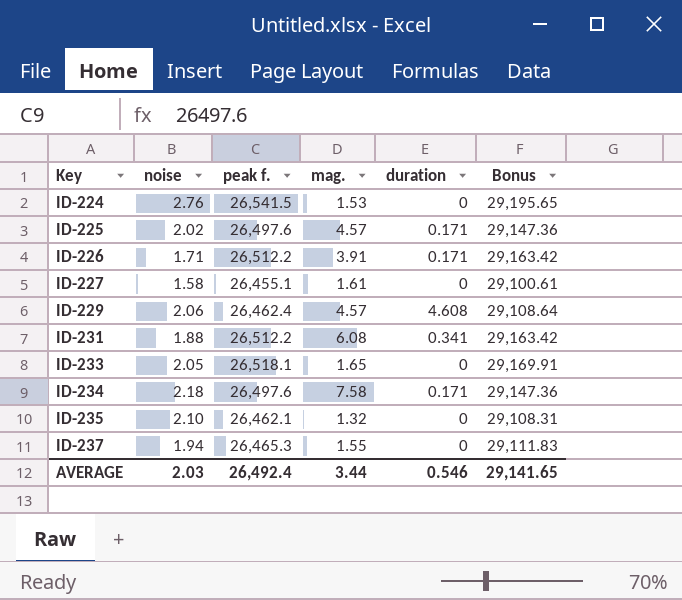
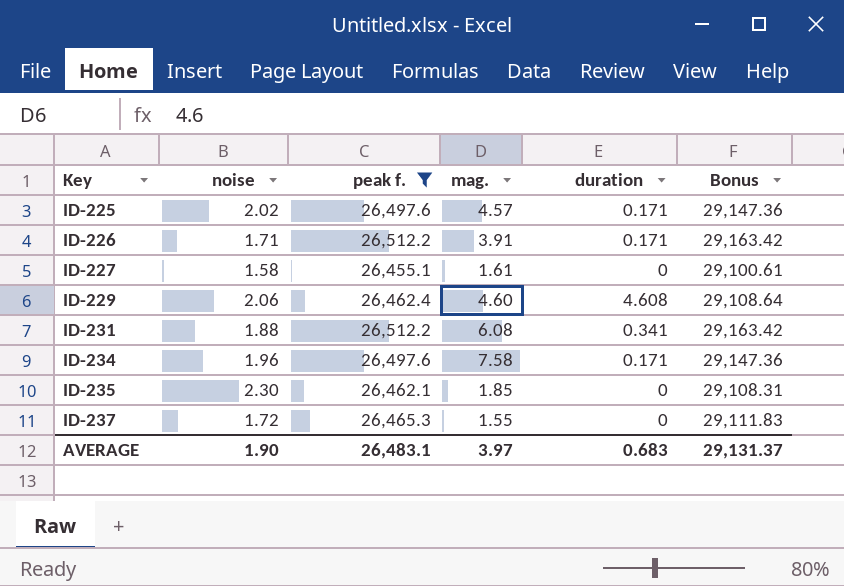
filter: none -> peak f. <= 26,512.2
ID-229 | mag.: 4.57 -> 4.60
ID-234 | noise: 2.18 -> 1.96
ID-235 | noise: 2.10 -> 2.30
ID-235 | mag.: 1.32 -> 1.85
ID-237 | noise: 1.94 -> 1.72
AVERAGE | noise: 2.03 -> 1.90
AVERAGE | peak f.: 26,492.4 -> 26,483.1
AVERAGE | mag.: 3.44 -> 3.97
AVERAGE | duration: 0.546 -> 0.683
AVERAGE | Bonus: 29,141.65 -> 29,131.37

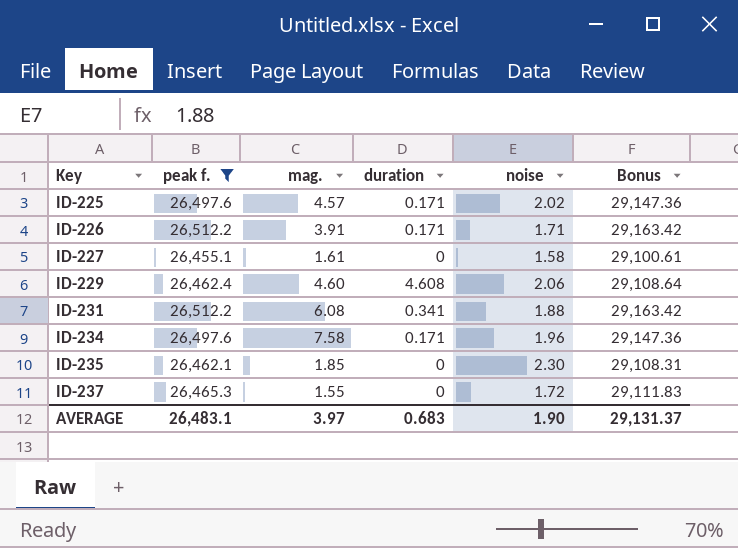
column noise | position: 2 -> 5

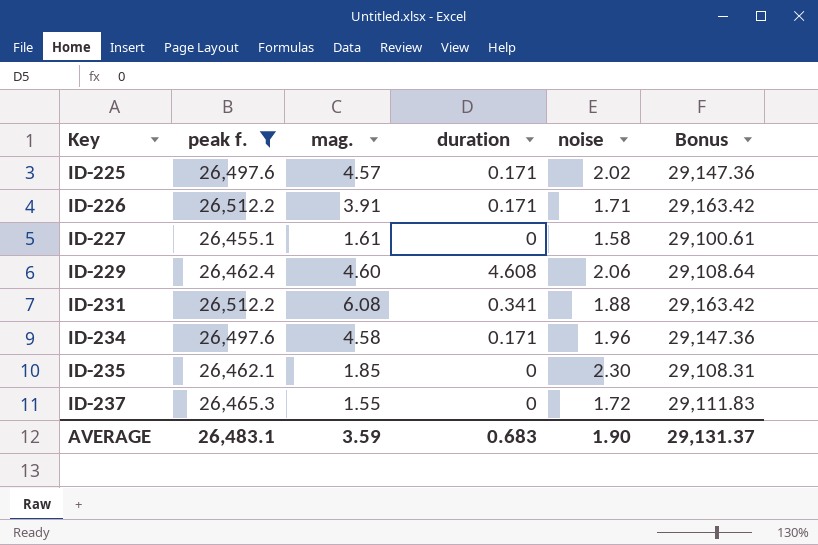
ID-234 | mag.: 7.58 -> 4.58
AVERAGE | mag.: 3.97 -> 3.59

